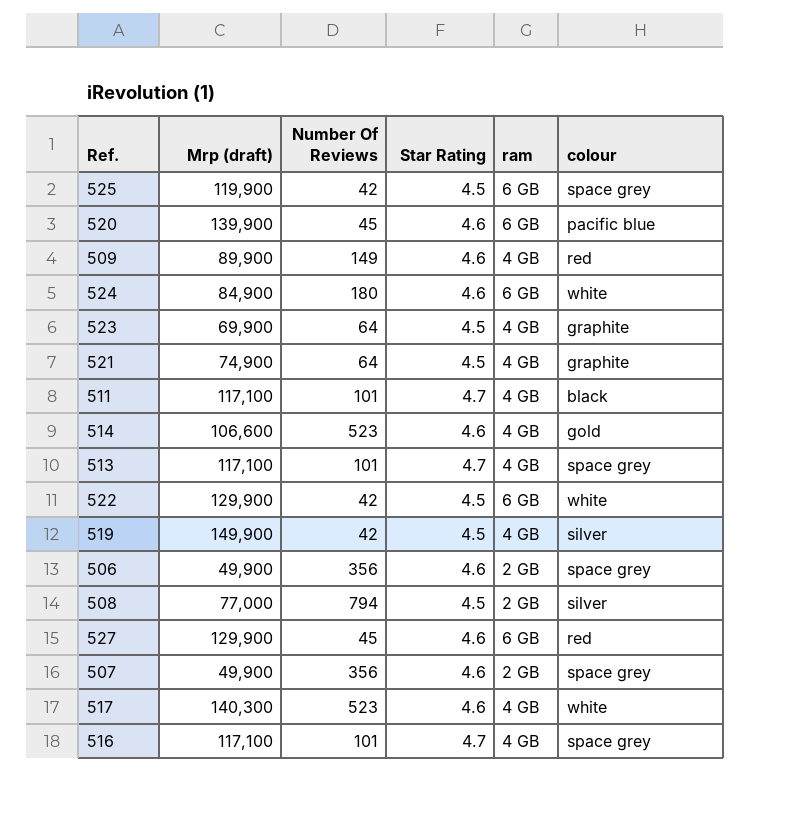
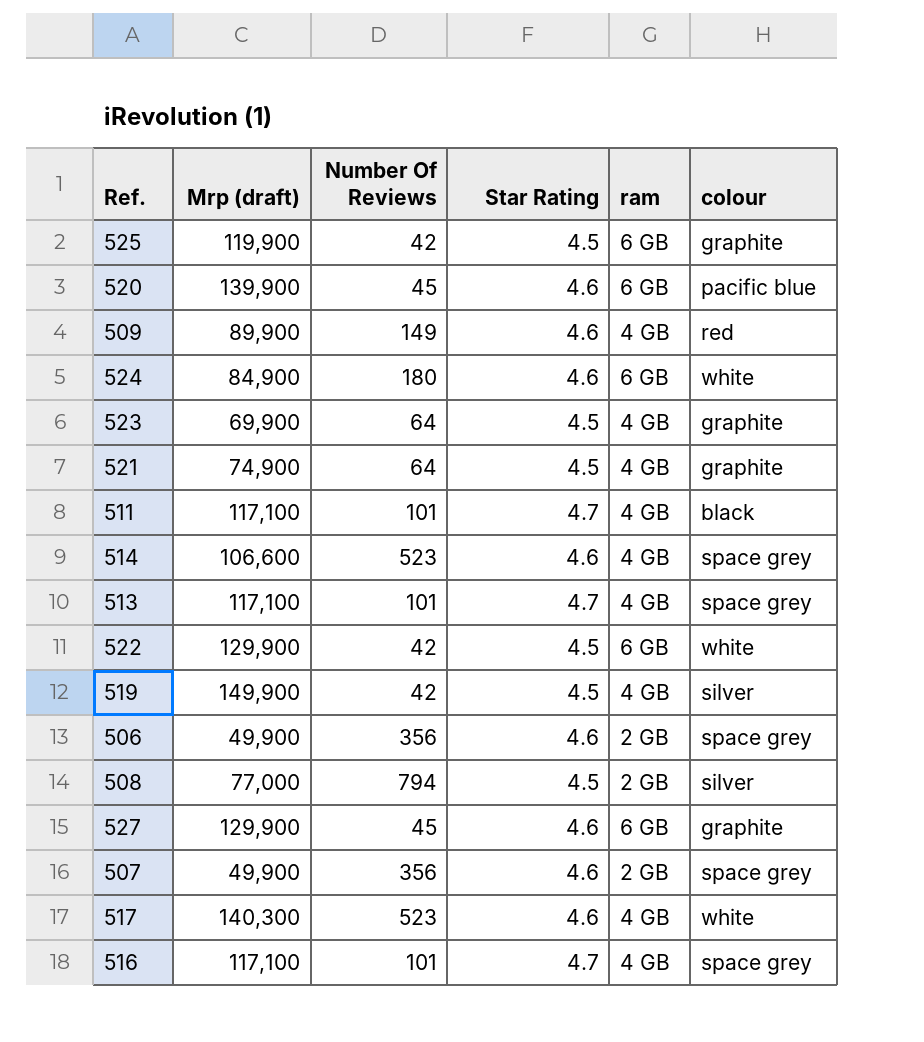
525 | colour: space grey -> graphite
514 | colour: gold -> space grey
527 | colour: red -> graphite

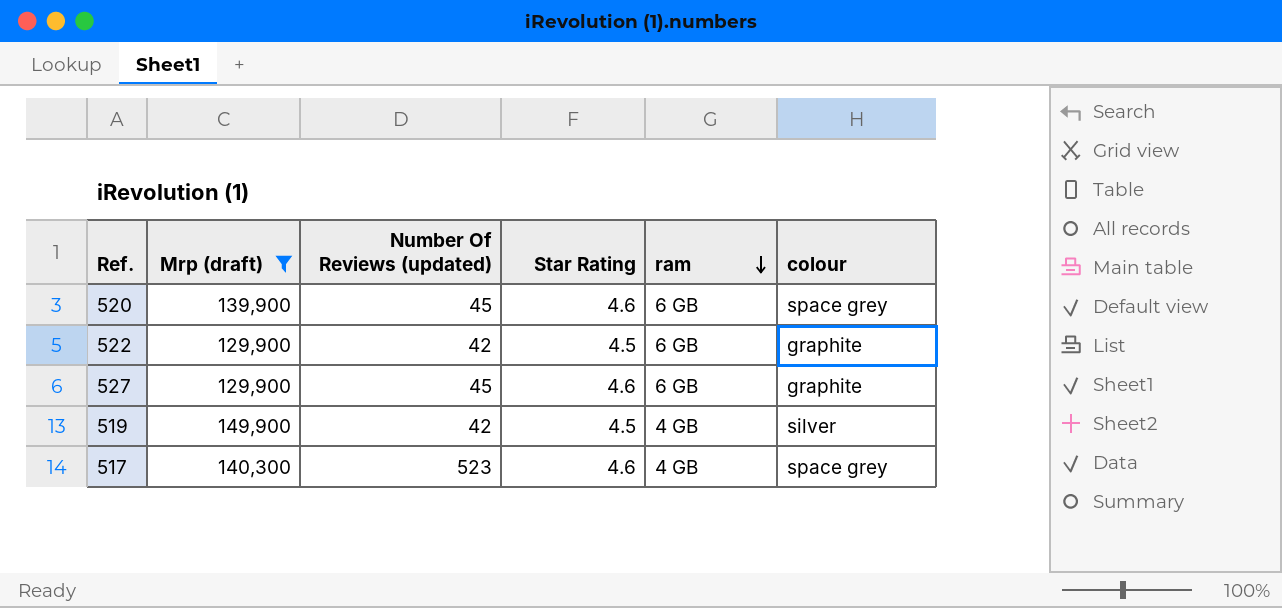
filter: none -> Mrp (draft) >= 129,900
row order: none -> ram descending
column name: Number Of Reviews -> Number Of Reviews (updated)
520 | colour: pacific blue -> space grey
522 | colour: white -> graphite
517 | colour: white -> space grey

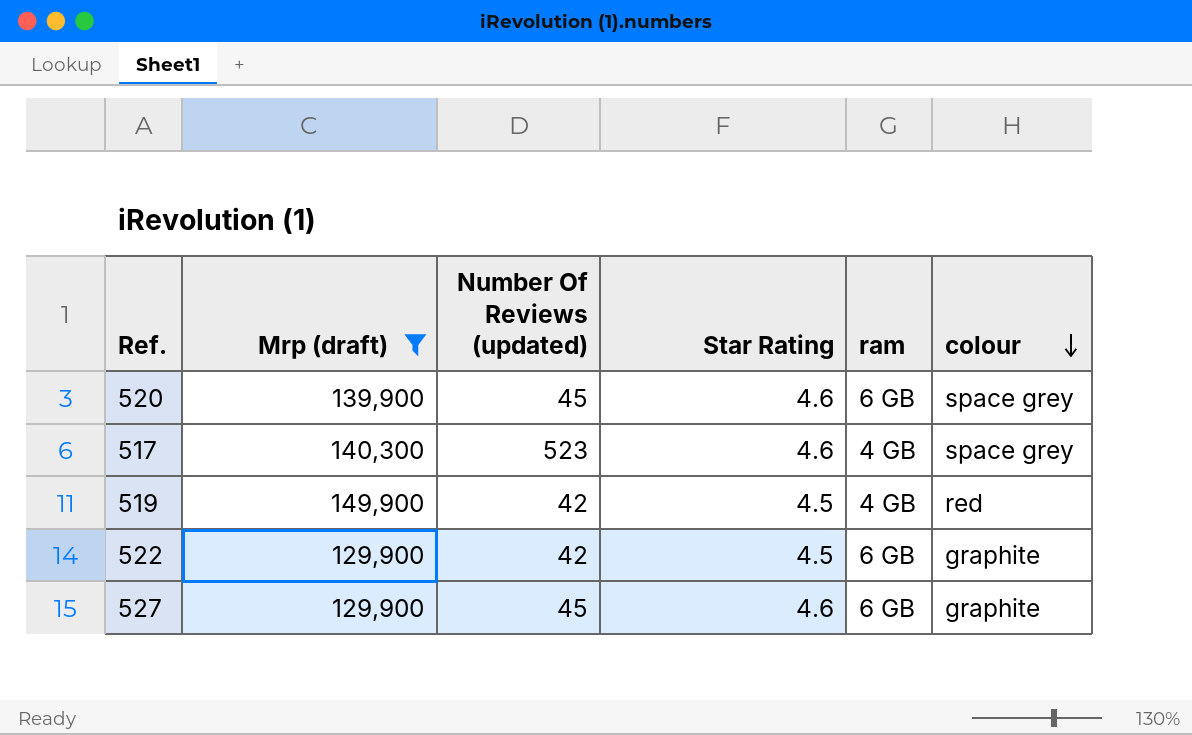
row order: ram descending -> colour descending
519 | colour: silver -> red

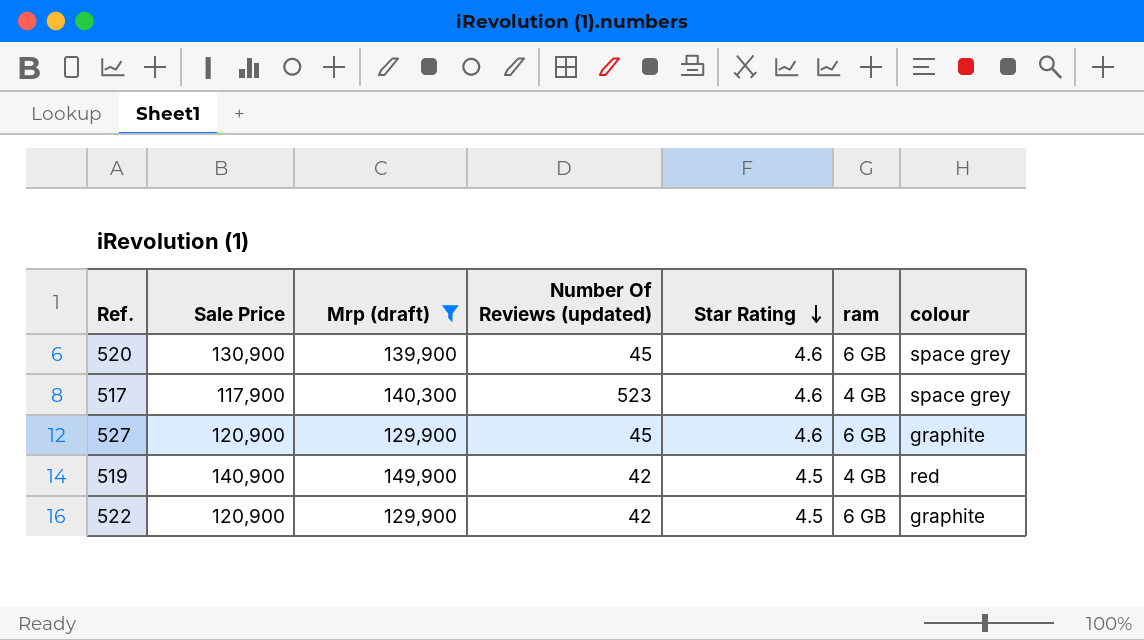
row order: colour descending -> Star Rating descending
column Sale Price | position: none -> 2

